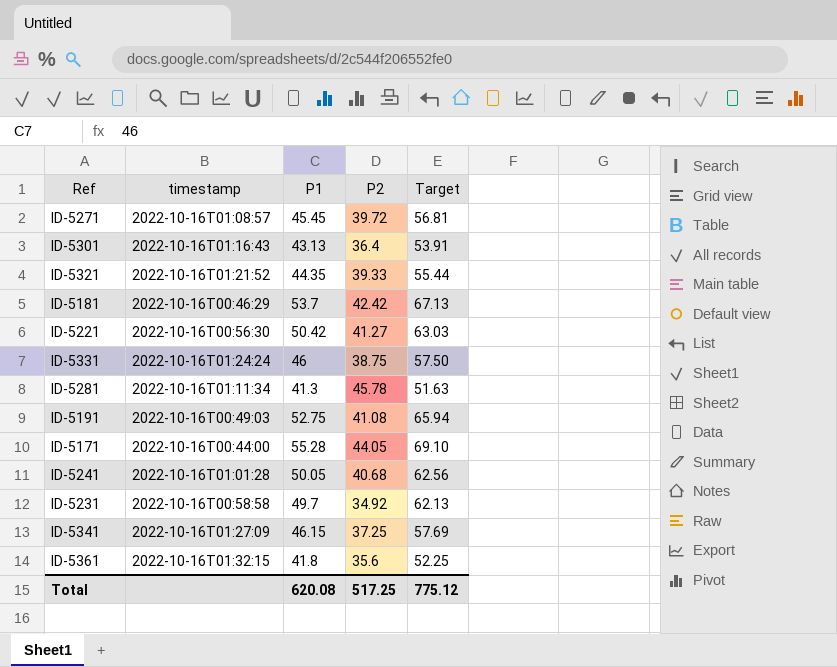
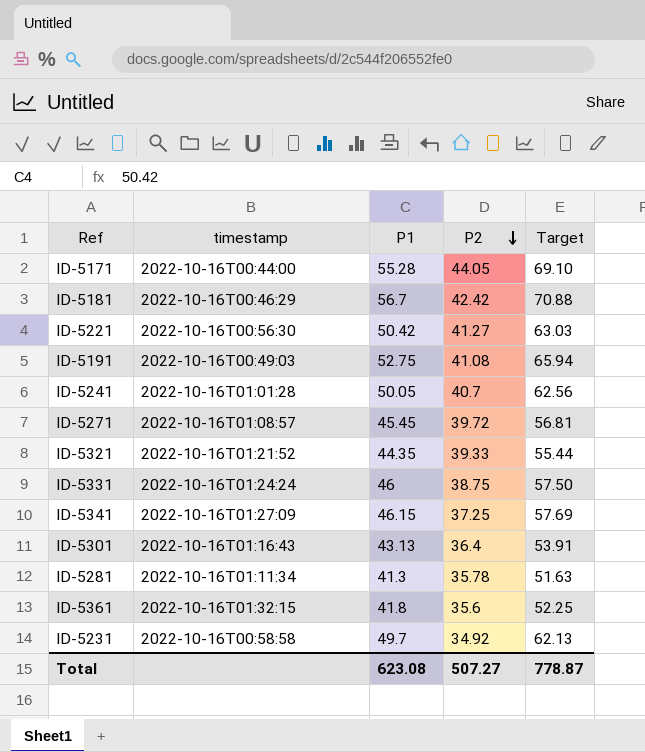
row order: none -> P2 descending
ID-5181 | P1: 53.7 -> 56.7
ID-5181 | Target: 67.13 -> 70.88
ID-5241 | P2: 40.68 -> 40.7
ID-5281 | P2: 45.78 -> 35.78
Total | P1: 620.08 -> 623.08
Total | P2: 517.25 -> 507.27
Total | Target: 775.12 -> 778.87

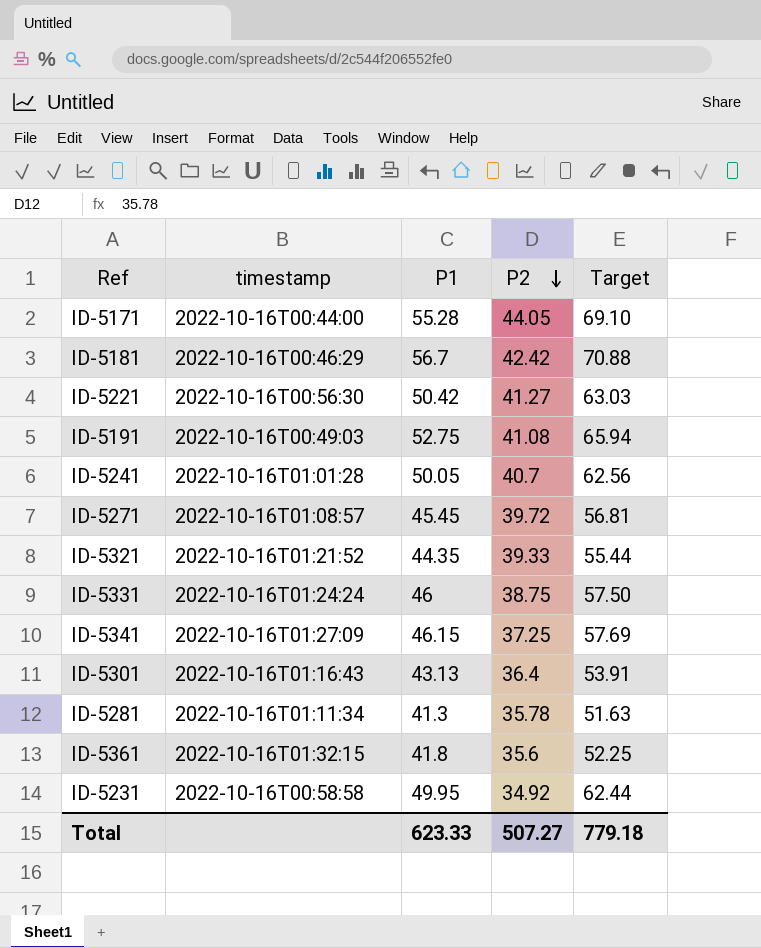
ID-5231 | P1: 49.7 -> 49.95
ID-5231 | Target: 62.13 -> 62.44
Total | P1: 623.08 -> 623.33
Total | Target: 778.87 -> 779.18

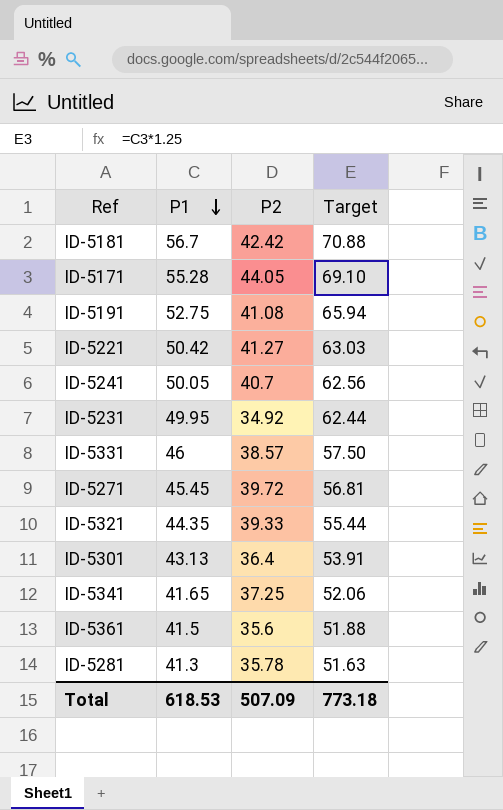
row order: P2 descending -> P1 descending
column timestamp | position: 2 -> none
ID-5331 | P2: 38.75 -> 38.57
ID-5341 | P1: 46.15 -> 41.65
ID-5341 | Target: 57.69 -> 52.06
ID-5361 | P1: 41.8 -> 41.5
ID-5361 | Target: 52.25 -> 51.88
Total | P1: 623.33 -> 618.53
Total | P2: 507.27 -> 507.09
Total | Target: 779.18 -> 773.18

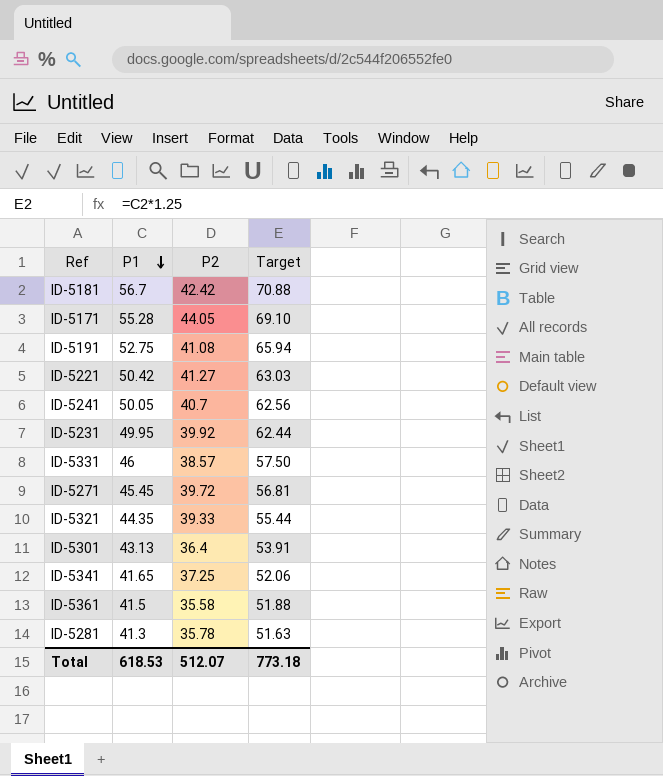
ID-5231 | P2: 34.92 -> 39.92
ID-5361 | P2: 35.6 -> 35.58
Total | P2: 507.09 -> 512.07

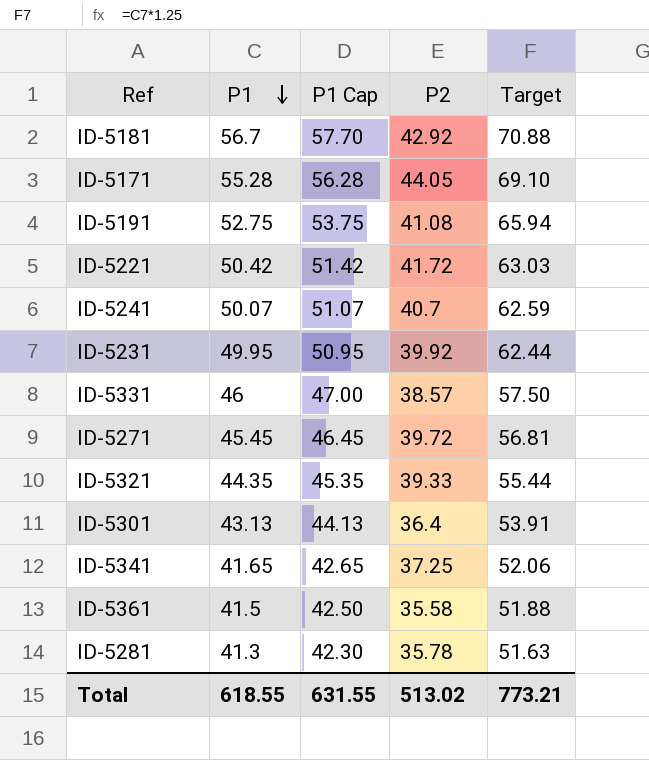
column P1 Cap | formula: none -> [P1] + 1
ID-5181 | P2: 42.42 -> 42.92
ID-5221 | P2: 41.27 -> 41.72
ID-5241 | P1: 50.05 -> 50.07
ID-5241 | Target: 62.56 -> 62.59
Total | P1: 618.53 -> 618.55
Total | P2: 512.07 -> 513.02
Total | Target: 773.18 -> 773.21

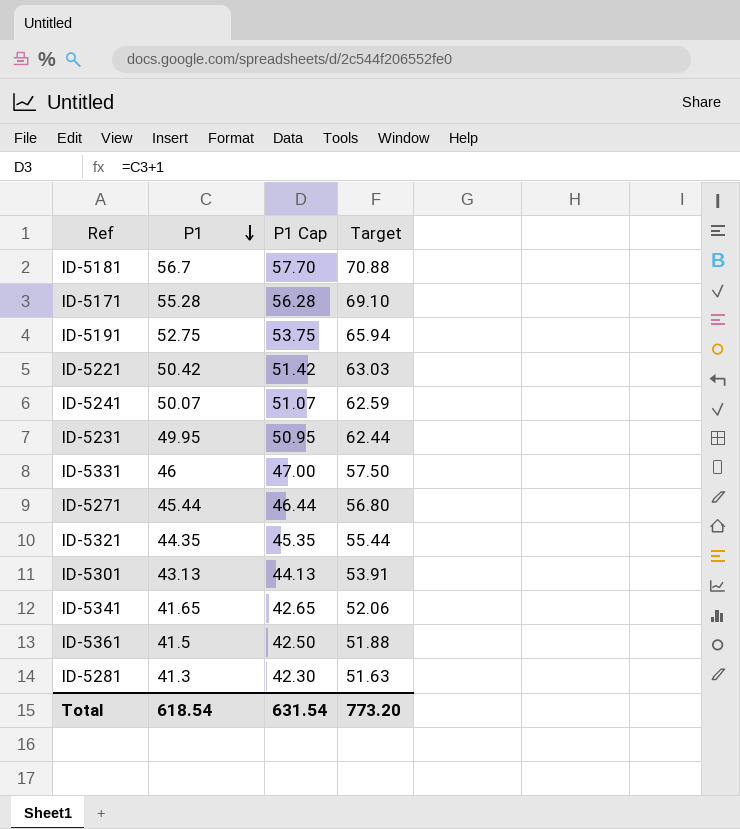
column P2 | position: 4 -> none
ID-5271 | P1: 45.45 -> 45.44
ID-5271 | P1 Cap: 46.45 -> 46.44
ID-5271 | Target: 56.81 -> 56.80
Total | P1: 618.55 -> 618.54
Total | P1 Cap: 631.55 -> 631.54
Total | Target: 773.21 -> 773.20

